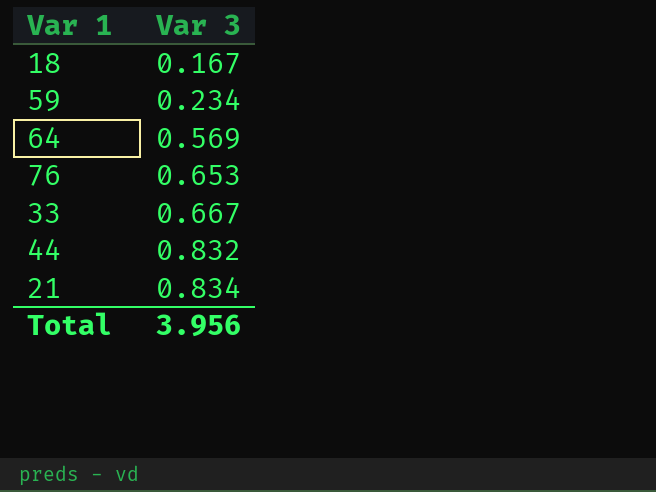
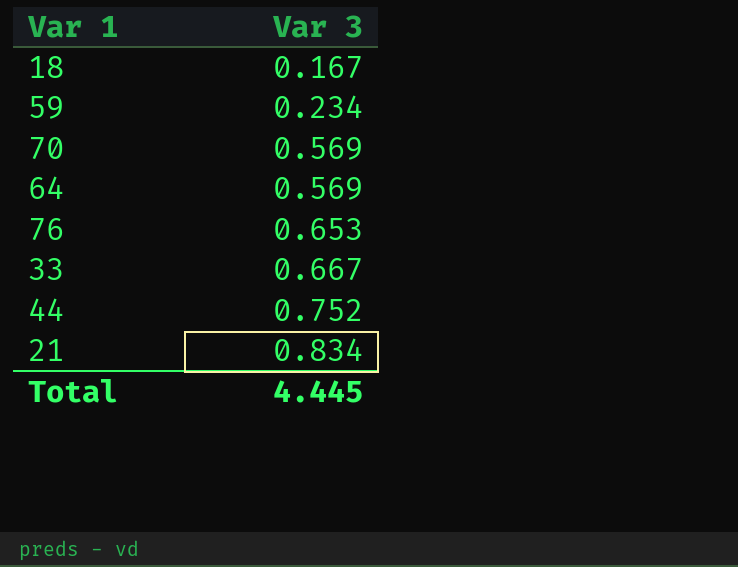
row 70: none -> 0.569
44 | Var 3: 0.832 -> 0.752
Total | Var 3: 3.956 -> 4.445

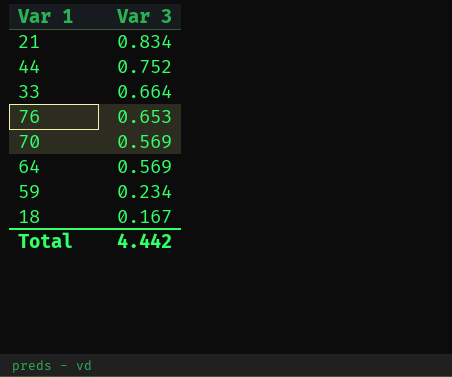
row order: Var 3 ascending -> Var 3 descending
33 | Var 3: 0.667 -> 0.664
Total | Var 3: 4.445 -> 4.442

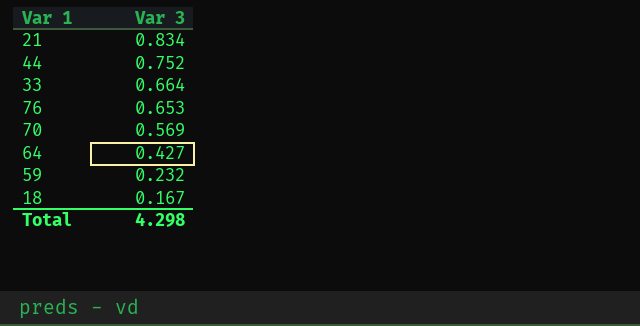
64 | Var 3: 0.569 -> 0.427
59 | Var 3: 0.234 -> 0.232
Total | Var 3: 4.442 -> 4.298

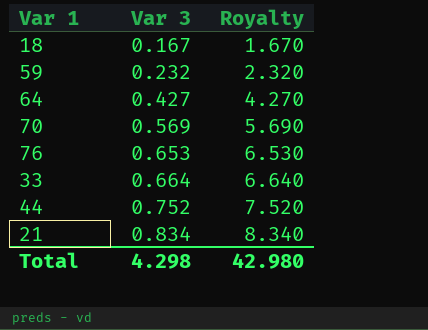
row order: Var 3 descending -> Var 3 ascending
column Royalty | formula: none -> [Var 3] * 10

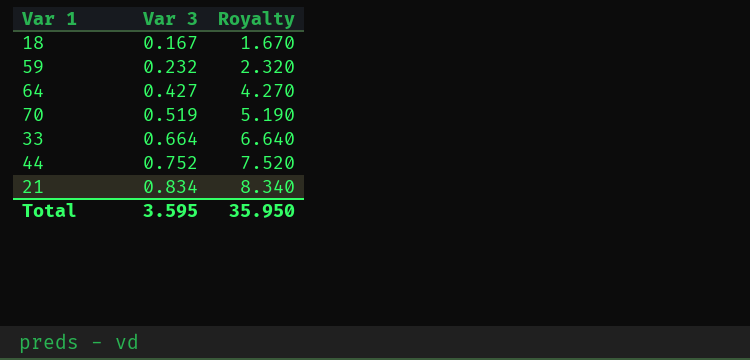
row 76: 0.653 | 6.530 -> none
70 | Var 3: 0.569 -> 0.519
70 | Royalty: 5.690 -> 5.190
Total | Var 3: 4.298 -> 3.595
Total | Royalty: 42.980 -> 35.950

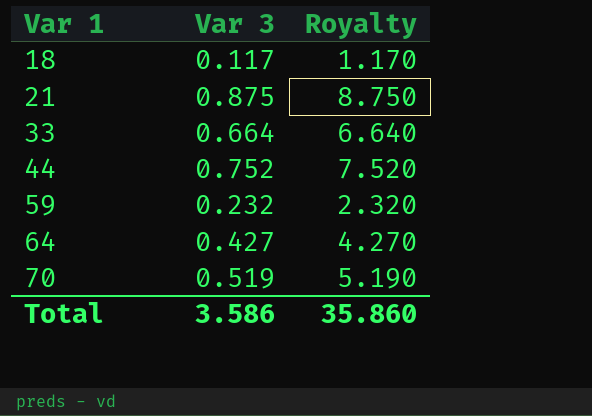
row order: Var 3 ascending -> Var 1 ascending
18 | Var 3: 0.167 -> 0.117
18 | Royalty: 1.670 -> 1.170
21 | Var 3: 0.834 -> 0.875
21 | Royalty: 8.340 -> 8.750
Total | Var 3: 3.595 -> 3.586
Total | Royalty: 35.950 -> 35.860

